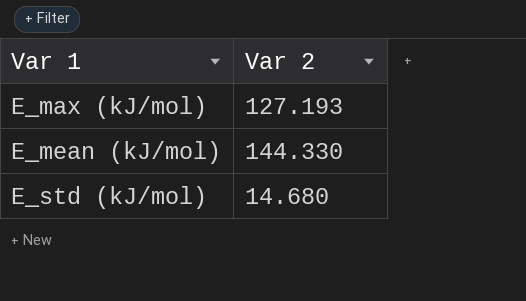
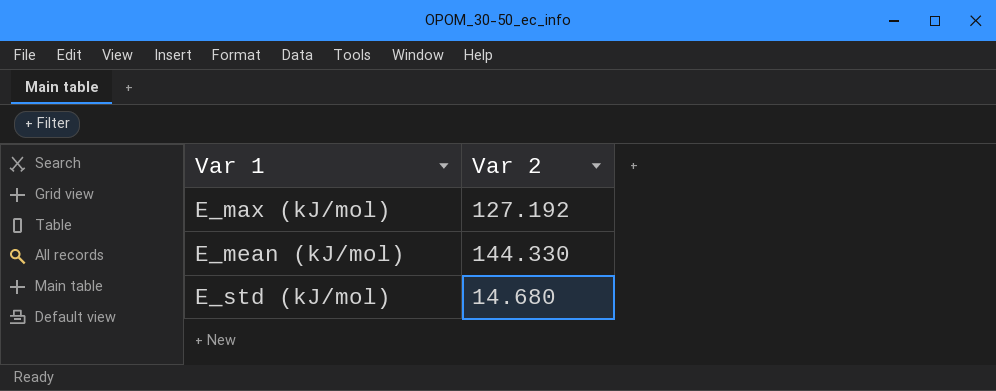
E_max (kJ/mol) | Var 2: 127.193 -> 127.192

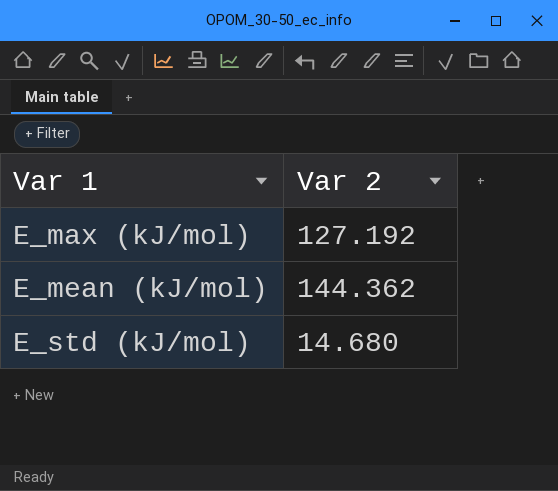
E_mean (kJ/mol) | Var 2: 144.330 -> 144.362

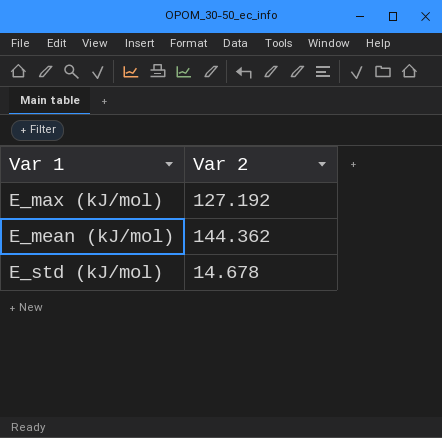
E_std (kJ/mol) | Var 2: 14.680 -> 14.678

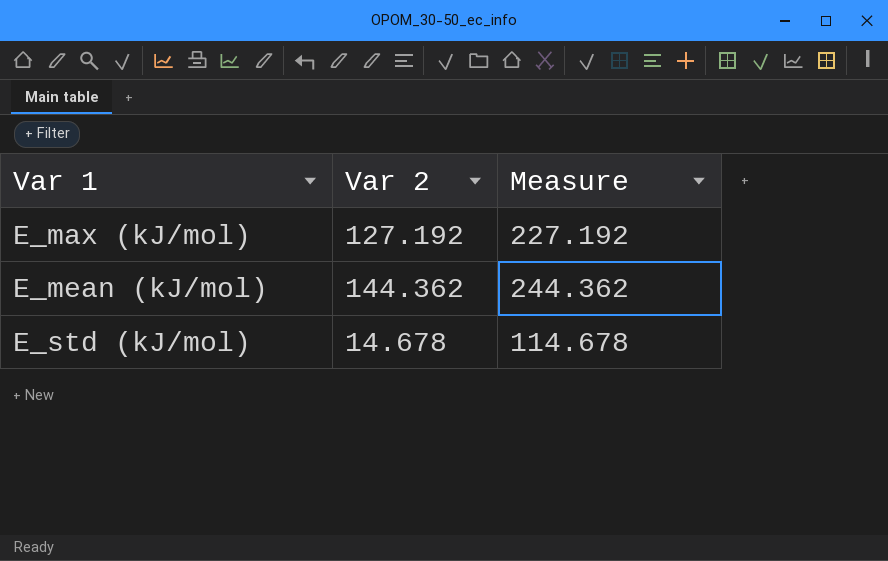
column Measure | formula: none -> [Var 2] + 100

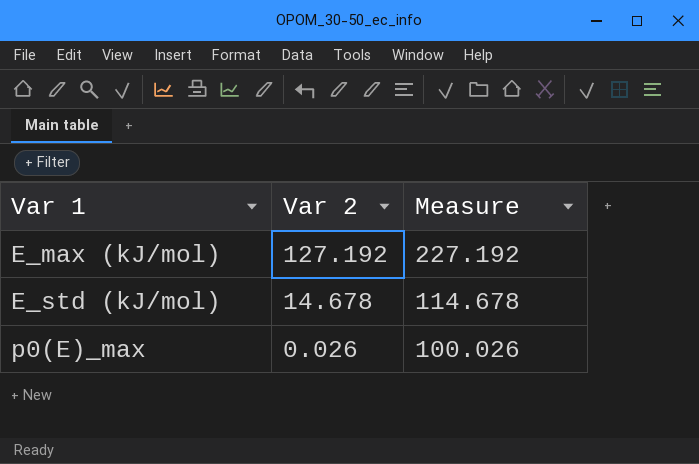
row E_mean (kJ/mol): 144.362 | 244.362 -> none
row p0(E)_max: none -> 0.026 | 100.026

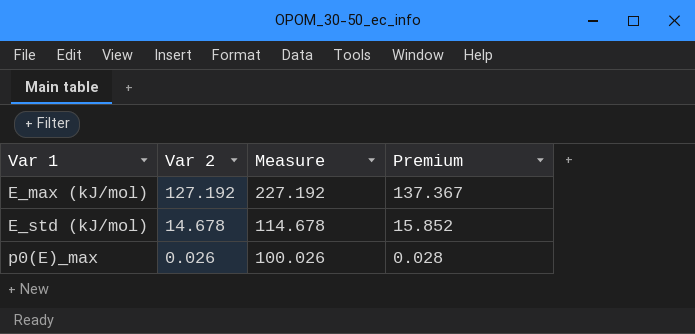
column Premium | formula: none -> [Var 2] * 1.08

